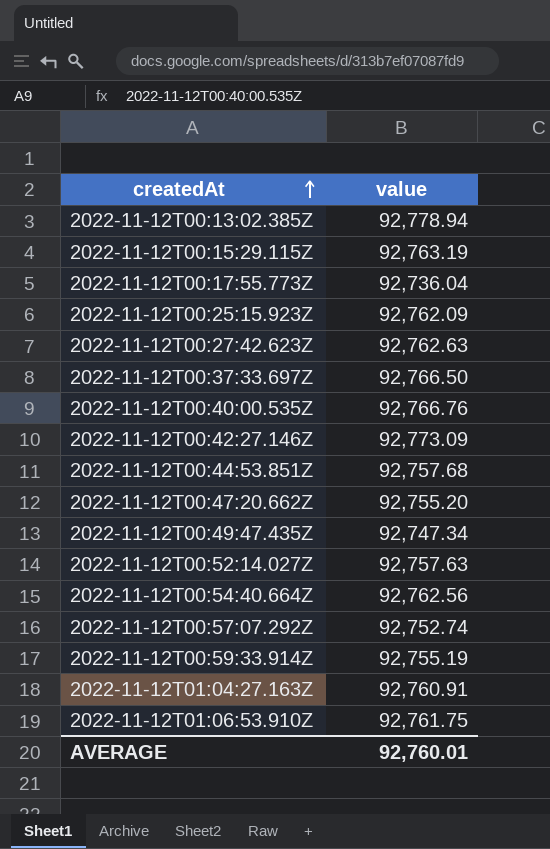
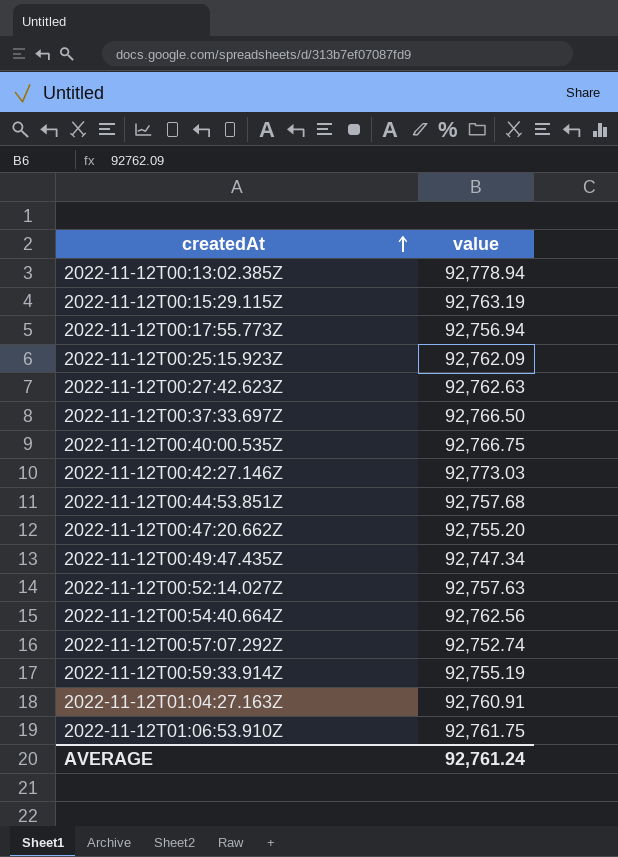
2022-11-12T00:17:55.773Z | value: 92,736.04 -> 92,756.94
2022-11-12T00:40:00.535Z | value: 92,766.76 -> 92,766.75
2022-11-12T00:42:27.146Z | value: 92,773.09 -> 92,773.03
AVERAGE | value: 92,760.01 -> 92,761.24

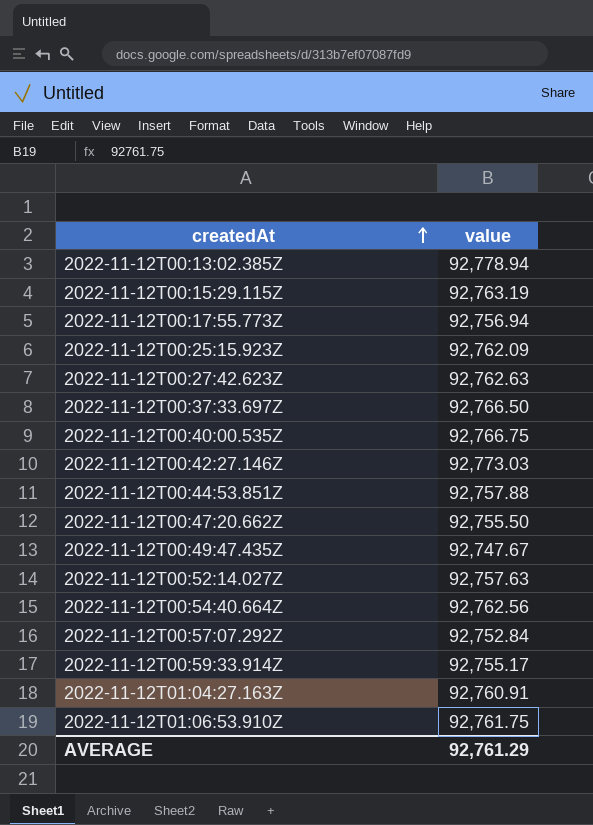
2022-11-12T00:44:53.851Z | value: 92,757.68 -> 92,757.88
2022-11-12T00:47:20.662Z | value: 92,755.20 -> 92,755.50
2022-11-12T00:49:47.435Z | value: 92,747.34 -> 92,747.67
2022-11-12T00:57:07.292Z | value: 92,752.74 -> 92,752.84
2022-11-12T00:59:33.914Z | value: 92,755.19 -> 92,755.17
AVERAGE | value: 92,761.24 -> 92,761.29

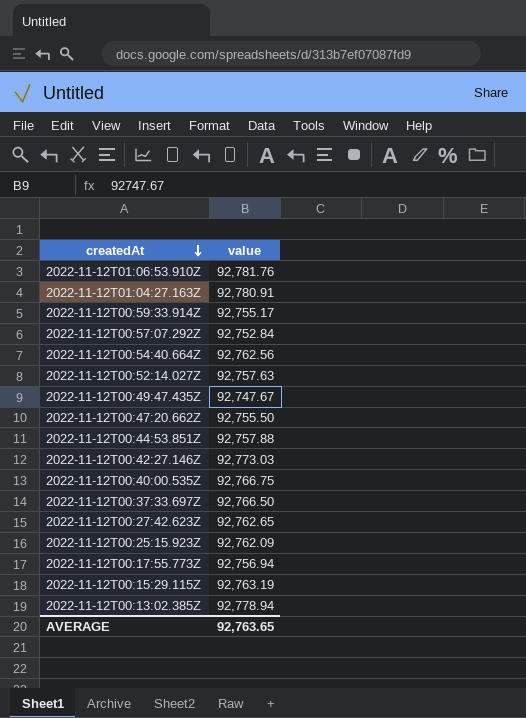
row order: createdAt ascending -> createdAt descending
2022-11-12T01:06:53.910Z | value: 92,761.75 -> 92,781.76
2022-11-12T01:04:27.163Z | value: 92,760.91 -> 92,780.91
2022-11-12T00:27:42.623Z | value: 92,762.63 -> 92,762.65
AVERAGE | value: 92,761.29 -> 92,763.65

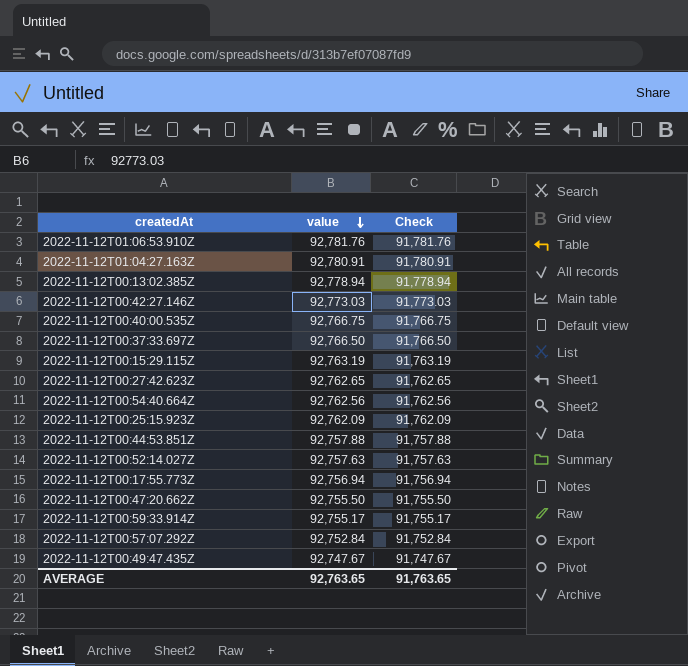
row order: createdAt descending -> value descending
column Check | formula: none -> [value] - 1000

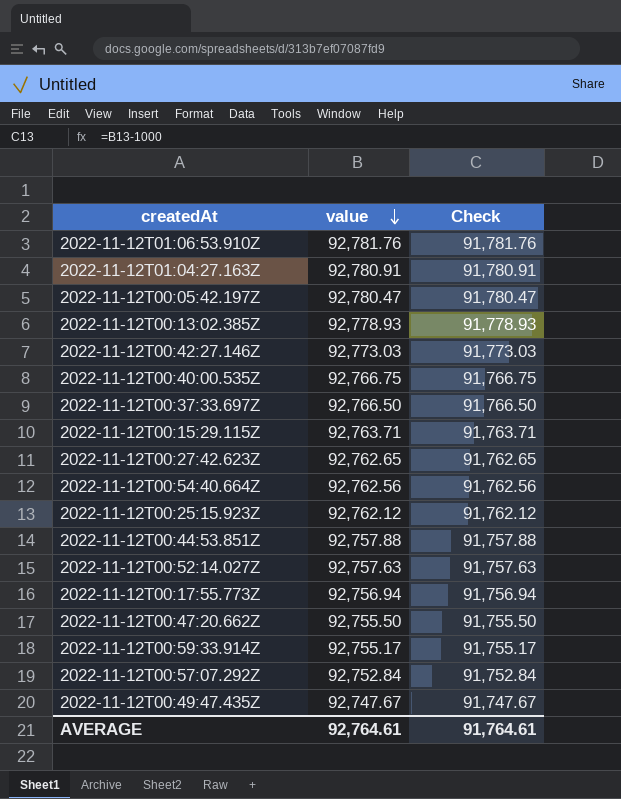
row 2022-11-12T00:05:42.197Z: none -> 92,780.47 | 91,780.47
2022-11-12T00:13:02.385Z | value: 92,778.94 -> 92,778.93
2022-11-12T00:13:02.385Z | Check: 91,778.94 -> 91,778.93
2022-11-12T00:15:29.115Z | value: 92,763.19 -> 92,763.71
2022-11-12T00:15:29.115Z | Check: 91,763.19 -> 91,763.71
2022-11-12T00:25:15.923Z | value: 92,762.09 -> 92,762.12
2022-11-12T00:25:15.923Z | Check: 91,762.09 -> 91,762.12
AVERAGE | value: 92,763.65 -> 92,764.61
AVERAGE | Check: 91,763.65 -> 91,764.61

